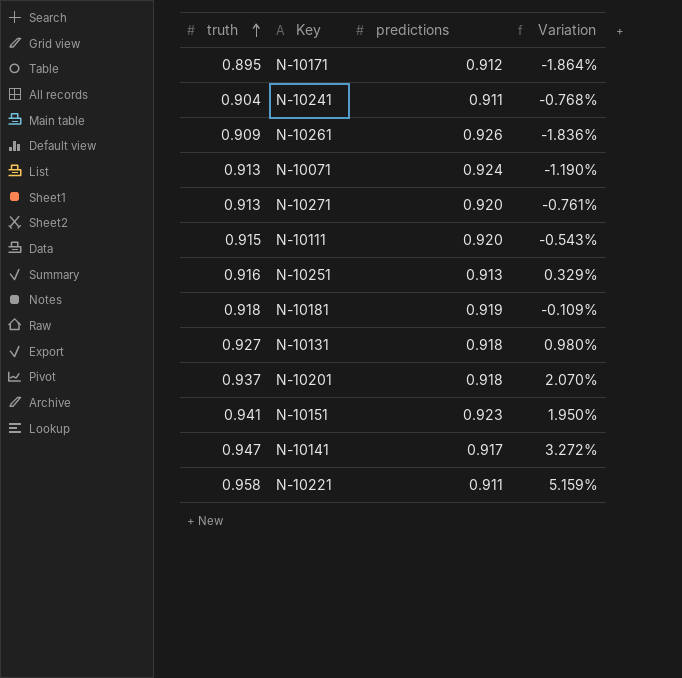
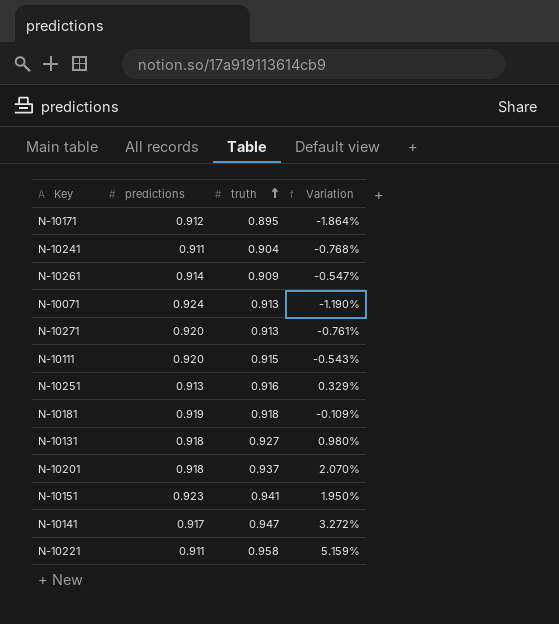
column truth | position: 1 -> 3
N-10261 | predictions: 0.926 -> 0.914
N-10261 | Variation: -1.836% -> -0.547%

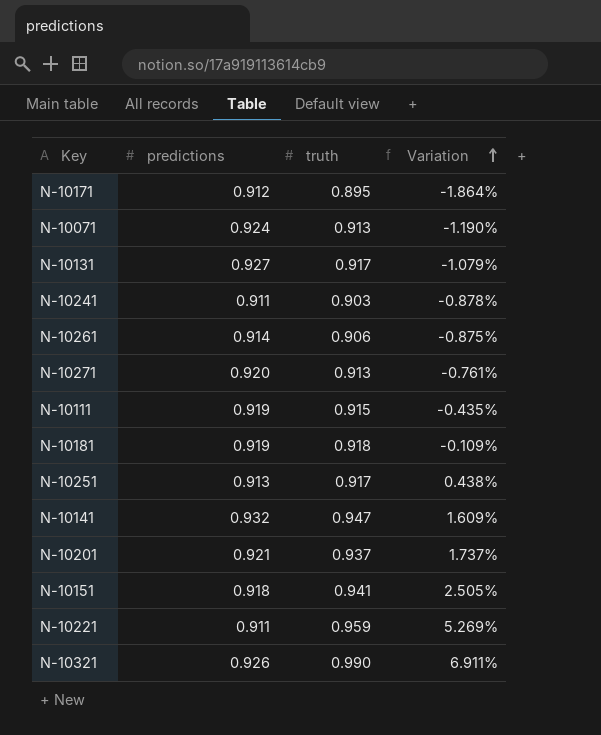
row order: truth ascending -> Variation ascending
N-10131 | predictions: 0.918 -> 0.927
N-10131 | truth: 0.927 -> 0.917
N-10131 | Variation: 0.980% -> -1.079%
N-10241 | truth: 0.904 -> 0.903
N-10241 | Variation: -0.768% -> -0.878%
N-10261 | truth: 0.909 -> 0.906
N-10261 | Variation: -0.547% -> -0.875%
N-10111 | predictions: 0.920 -> 0.919
N-10111 | Variation: -0.543% -> -0.435%
N-10251 | truth: 0.916 -> 0.917
N-10251 | Variation: 0.329% -> 0.438%
N-10141 | predictions: 0.917 -> 0.932
N-10141 | Variation: 3.272% -> 1.609%
N-10201 | predictions: 0.918 -> 0.921
N-10201 | Variation: 2.070% -> 1.737%
N-10151 | predictions: 0.923 -> 0.918
N-10151 | Variation: 1.950% -> 2.505%
N-10221 | truth: 0.958 -> 0.959
N-10221 | Variation: 5.159% -> 5.269%
row N-10321: none -> 0.926 | 0.990 | 6.911%

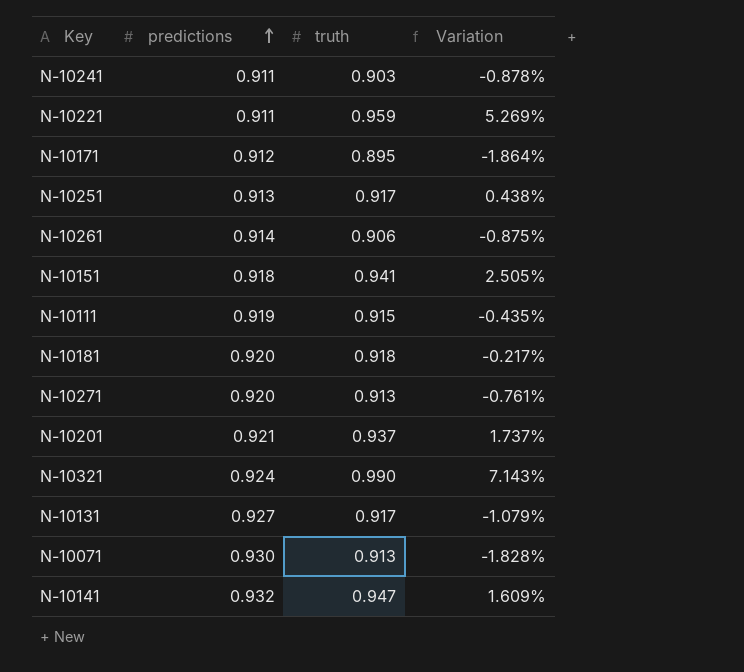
row order: Variation ascending -> predictions ascending
N-10181 | predictions: 0.919 -> 0.920
N-10181 | Variation: -0.109% -> -0.217%
N-10321 | predictions: 0.926 -> 0.924
N-10321 | Variation: 6.911% -> 7.143%
N-10071 | predictions: 0.924 -> 0.930
N-10071 | Variation: -1.190% -> -1.828%

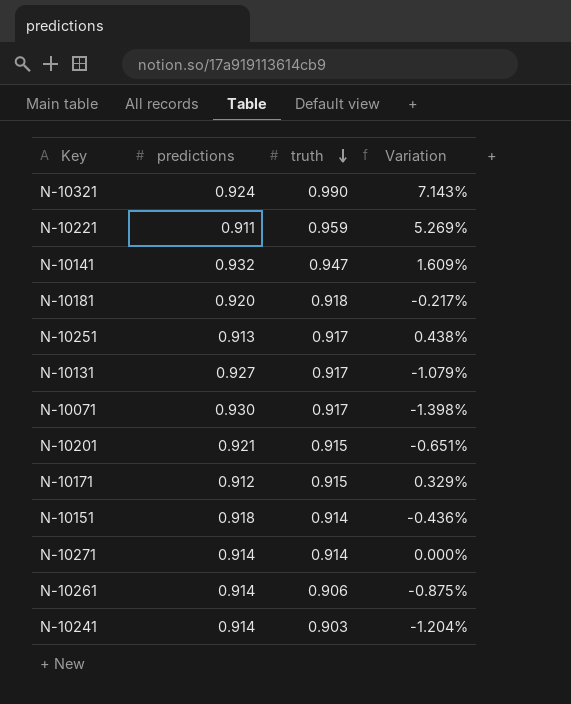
row order: predictions ascending -> truth descending
row N-10111: 0.919 | 0.915 | -0.435% -> none
N-10071 | truth: 0.913 -> 0.917
N-10071 | Variation: -1.828% -> -1.398%
N-10201 | truth: 0.937 -> 0.915
N-10201 | Variation: 1.737% -> -0.651%
N-10171 | truth: 0.895 -> 0.915
N-10171 | Variation: -1.864% -> 0.329%
N-10151 | truth: 0.941 -> 0.914
N-10151 | Variation: 2.505% -> -0.436%
N-10271 | predictions: 0.920 -> 0.914
N-10271 | truth: 0.913 -> 0.914
N-10271 | Variation: -0.761% -> 0.000%
N-10241 | predictions: 0.911 -> 0.914
N-10241 | Variation: -0.878% -> -1.204%

